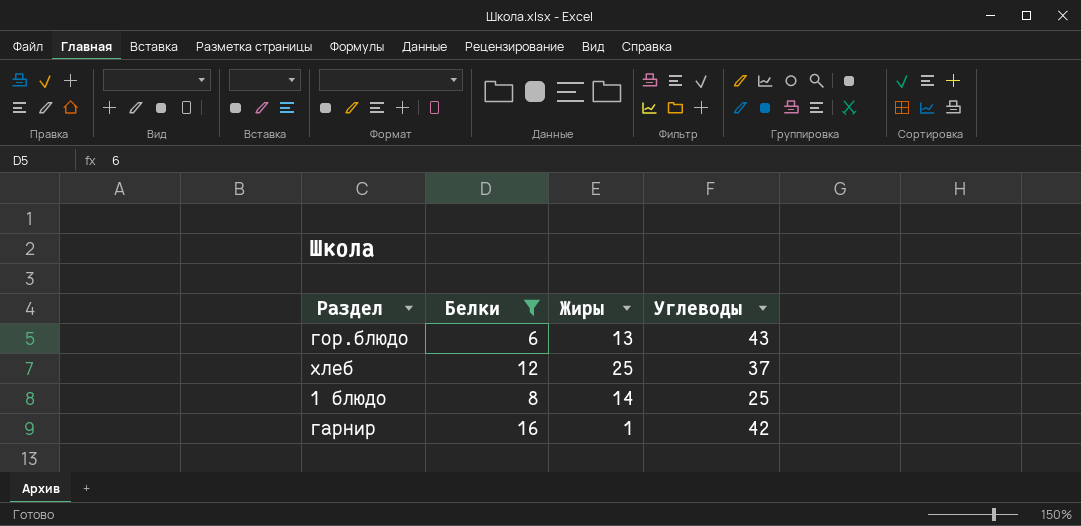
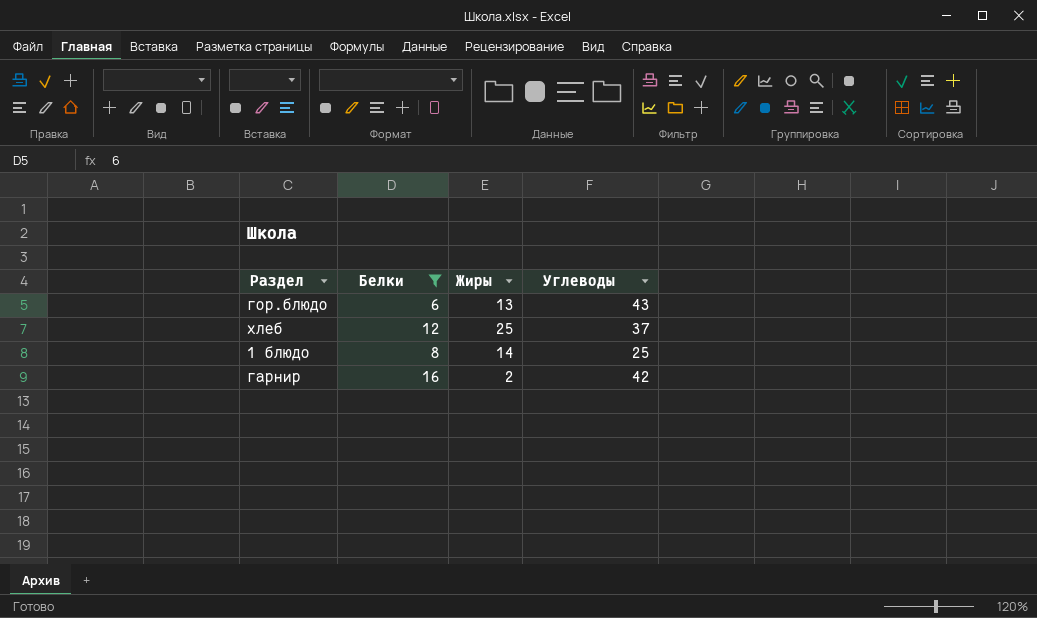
гарнир | Жиры: 1 -> 2

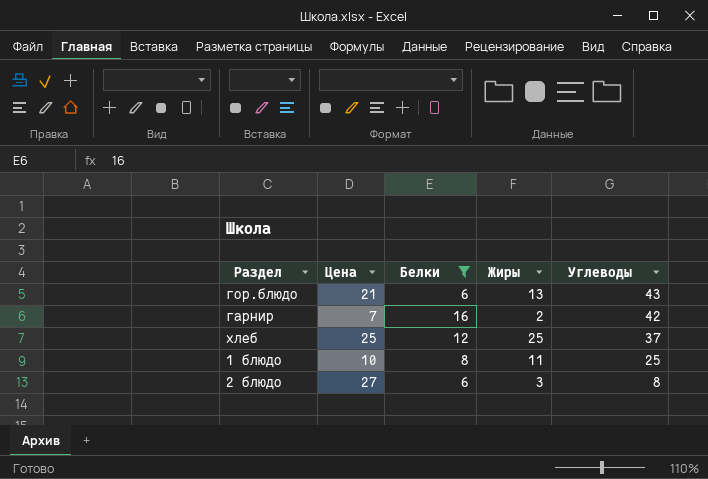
row order: none -> Углеводы descending
column Цена | position: none -> 2
1 блюдо | Жиры: 14 -> 11
row 2 блюдо: none -> 27 | 6 | 3 | 8

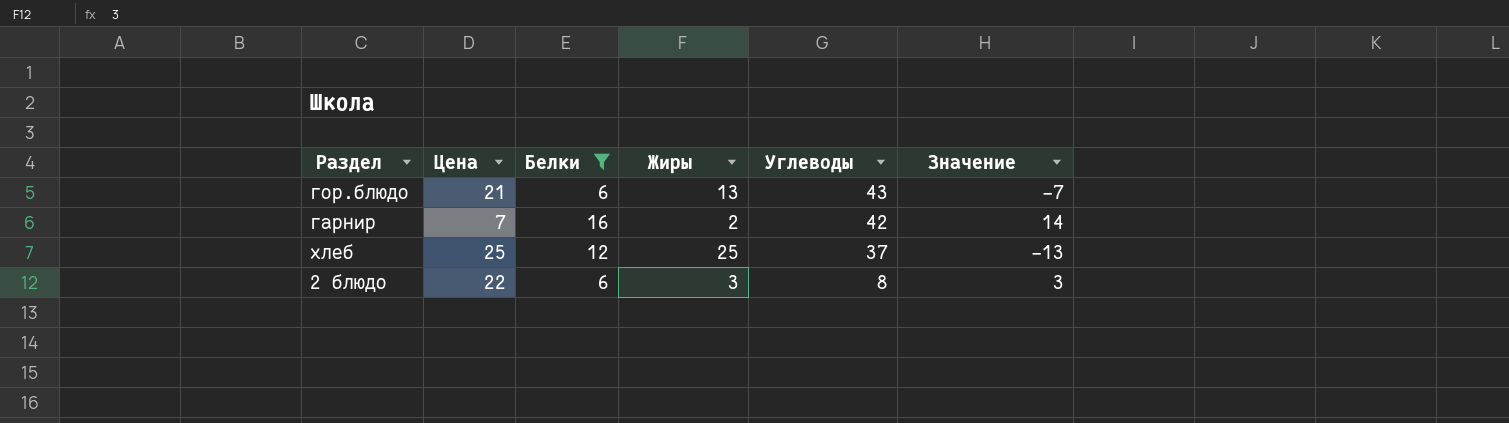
column Значение | formula: none -> [Белки] - [Жиры]
row 1 блюдо: 10 | 8 | 11 | 25 -> none
2 блюдо | Цена: 27 -> 22

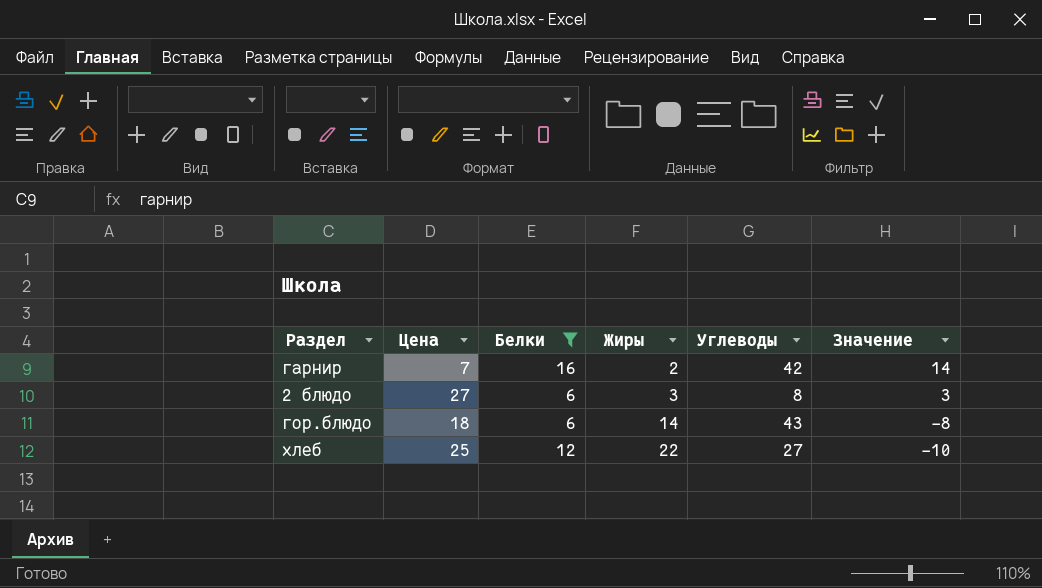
row order: Углеводы descending -> Жиры ascending
2 блюдо | Цена: 22 -> 27
гор.блюдо | Цена: 21 -> 18
гор.блюдо | Жиры: 13 -> 14
гор.блюдо | Значение: -7 -> -8
хлеб | Жиры: 25 -> 22
хлеб | Углеводы: 37 -> 27
хлеб | Значение: -13 -> -10

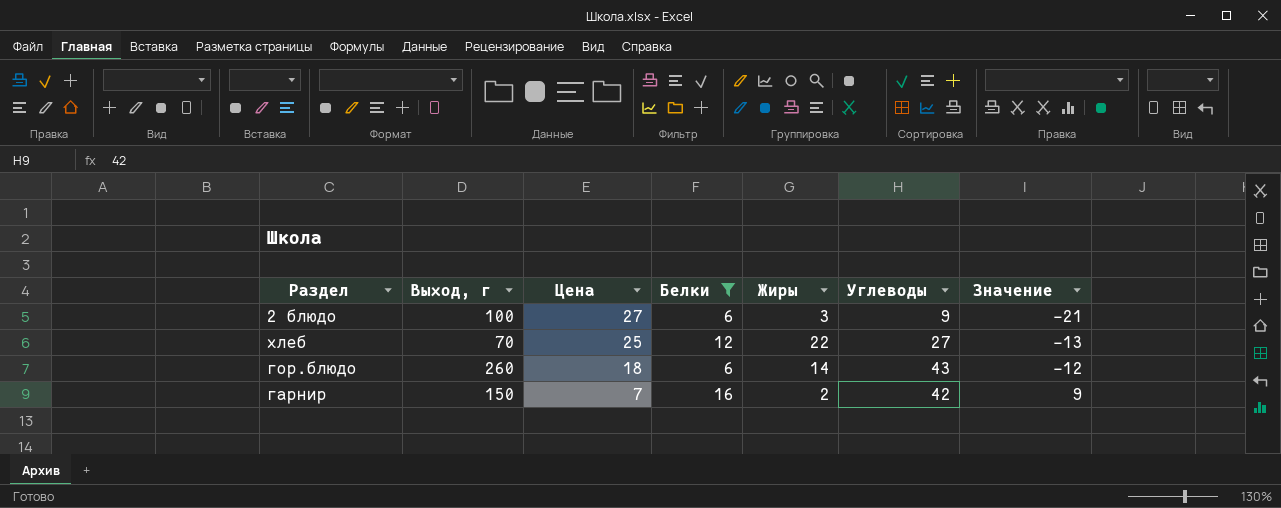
row order: Жиры ascending -> Цена descending
column Выход, г | position: none -> 2
column Значение | formula: [Белки] - [Жиры] -> [Белки] - [Цена]
2 блюдо | Углеводы: 8 -> 9

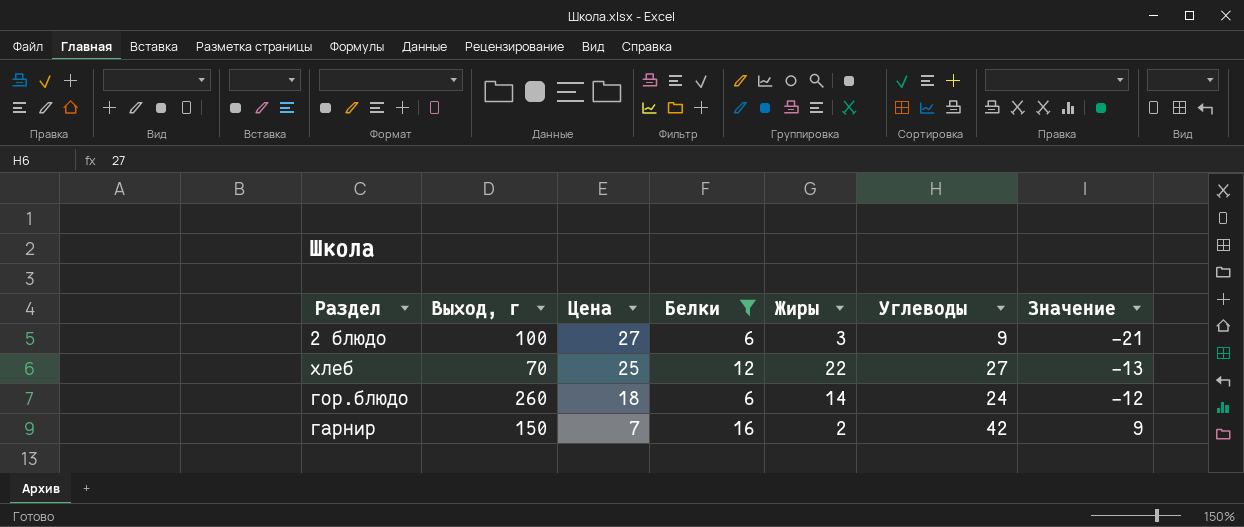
гор.блюдо | Углеводы: 43 -> 24

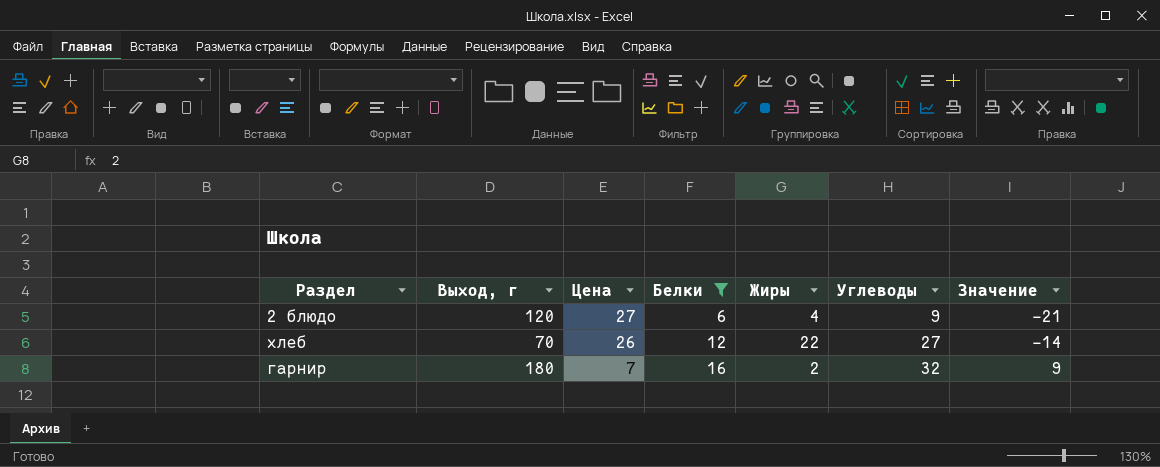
row гор.блюдо: 260 | 18 | 6 | 14 | 24 | -12 -> none
2 блюдо | Выход, г: 100 -> 120
2 блюдо | Жиры: 3 -> 4
хлеб | Цена: 25 -> 26
хлеб | Значение: -13 -> -14
гарнир | Выход, г: 150 -> 180
гарнир | Углеводы: 42 -> 32

